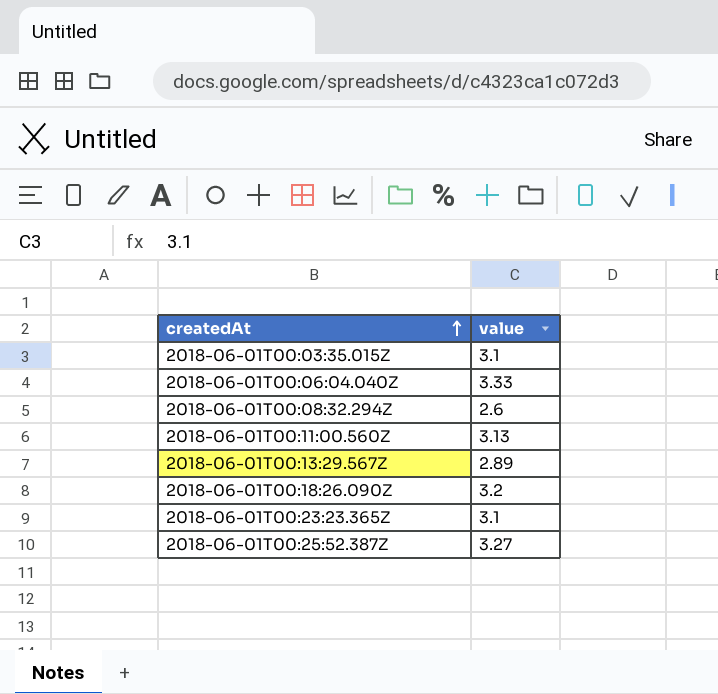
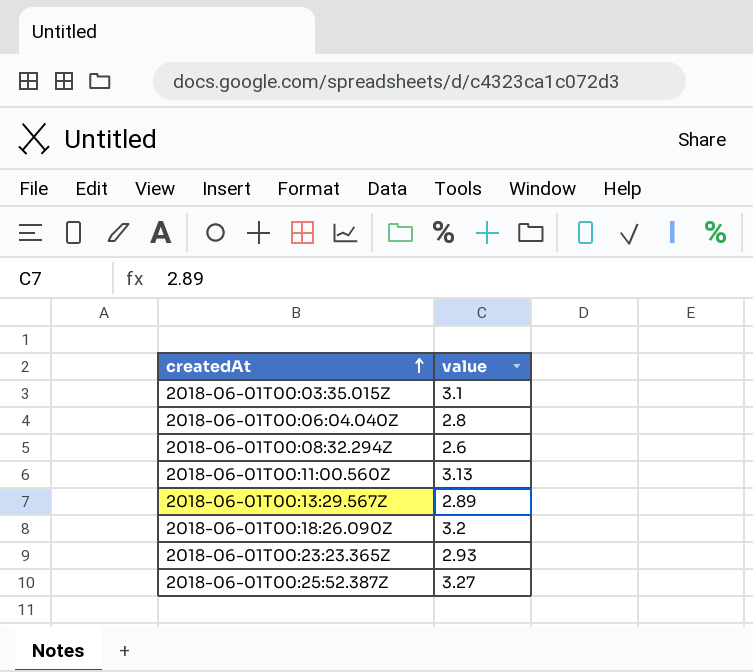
2018-06-01T00:06:04.040Z | value: 3.33 -> 2.8
2018-06-01T00:23:23.365Z | value: 3.1 -> 2.93

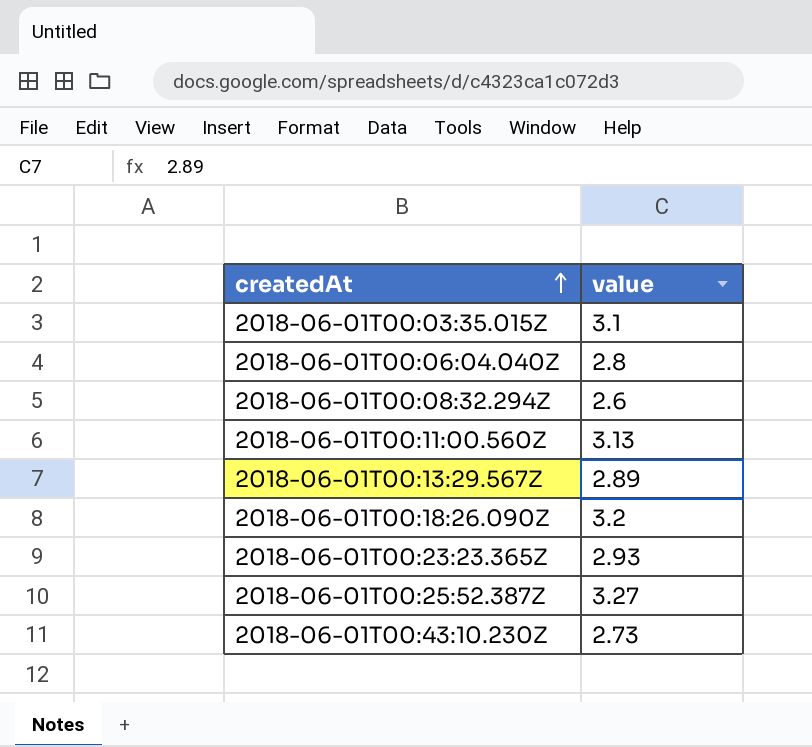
row 2018-06-01T00:43:10.230Z: none -> 2.73

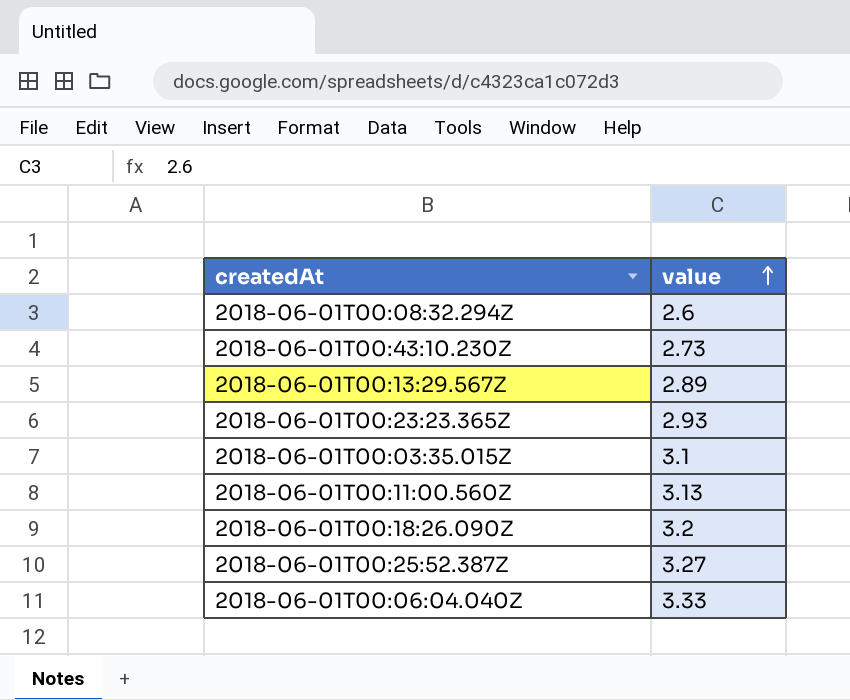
row order: createdAt ascending -> value ascending
2018-06-01T00:06:04.040Z | value: 2.8 -> 3.33

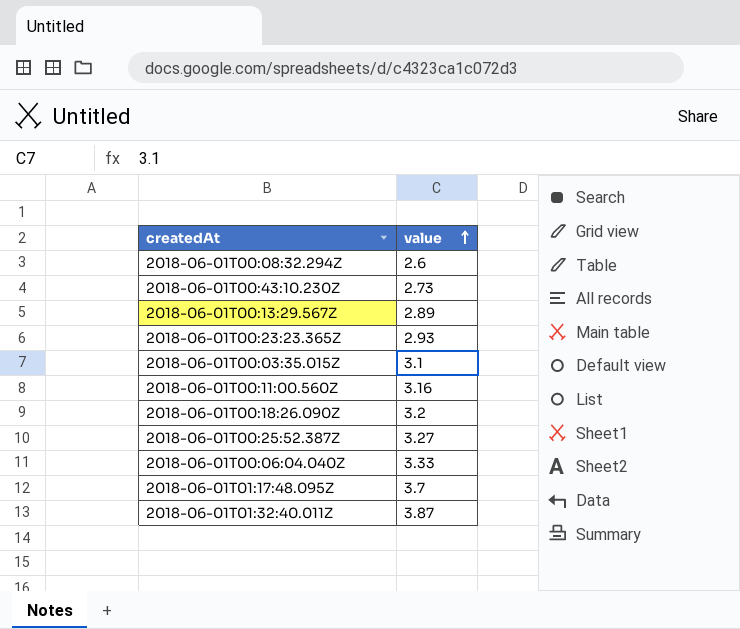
2018-06-01T00:11:00.560Z | value: 3.13 -> 3.16
row 2018-06-01T01:17:48.095Z: none -> 3.7
row 2018-06-01T01:32:40.011Z: none -> 3.87

